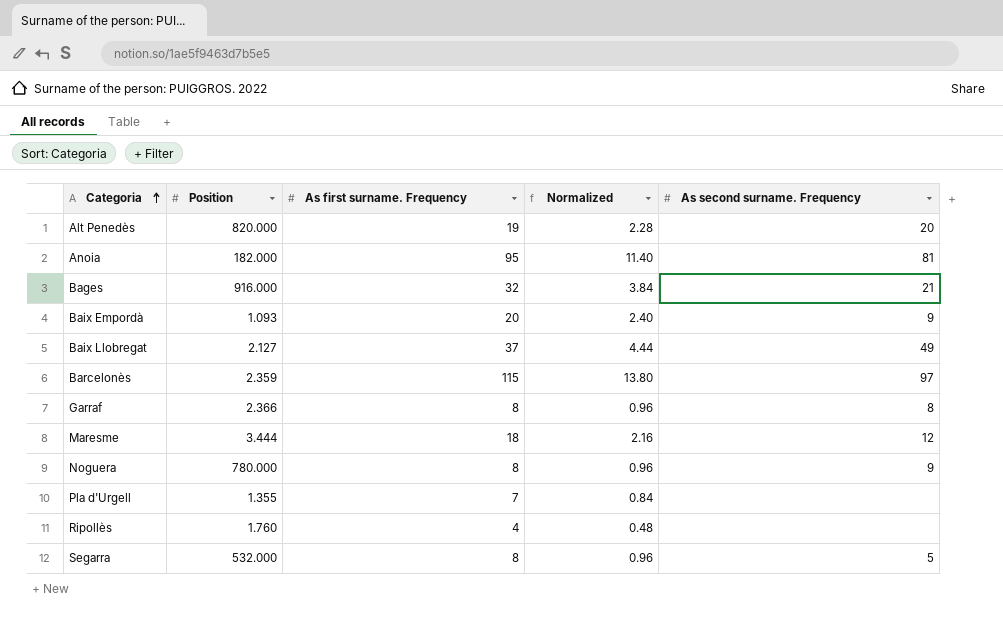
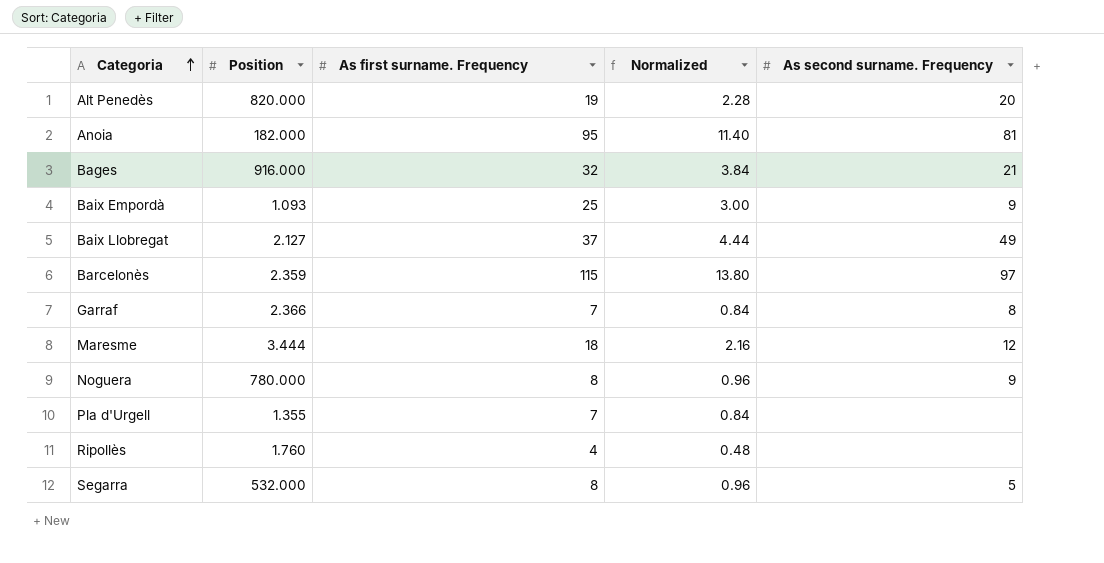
Baix Empordà | As first surname. Frequency: 20 -> 25
Baix Empordà | Normalized: 2.40 -> 3.00
Garraf | As first surname. Frequency: 8 -> 7
Garraf | Normalized: 0.96 -> 0.84

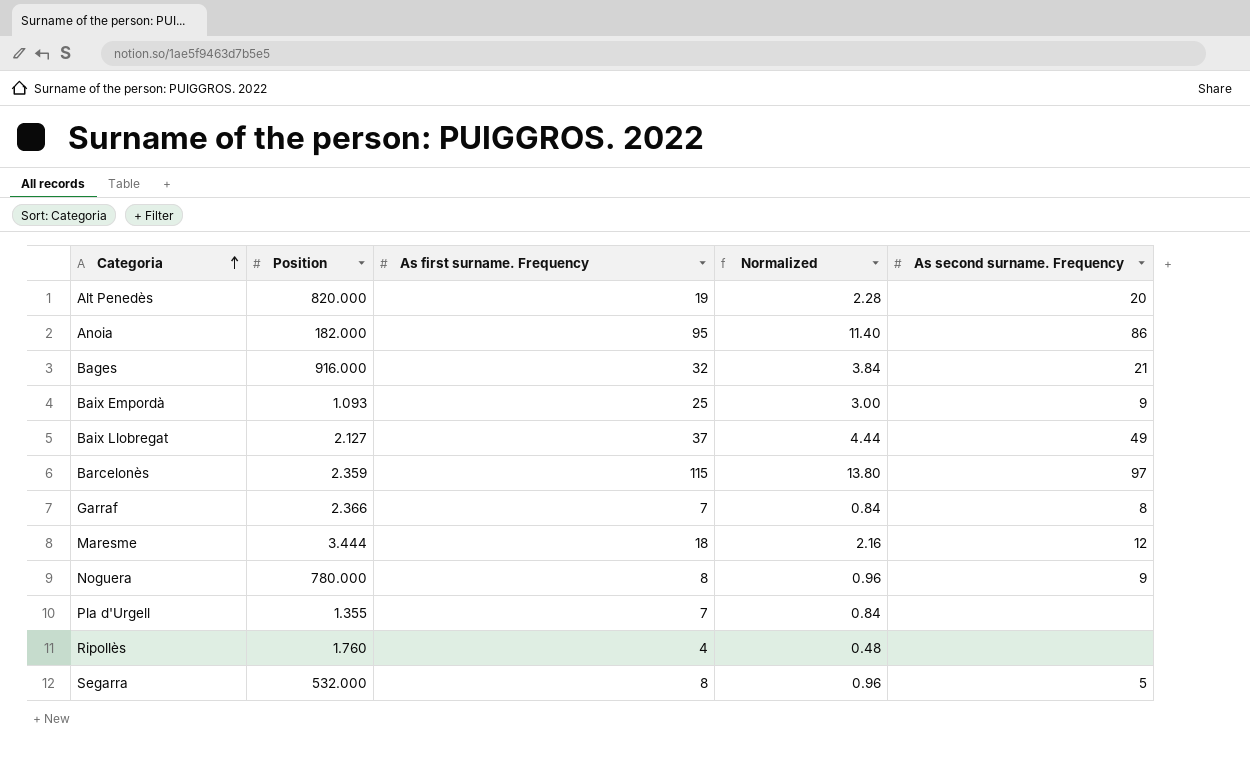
Anoia | As second surname. Frequency: 81 -> 86

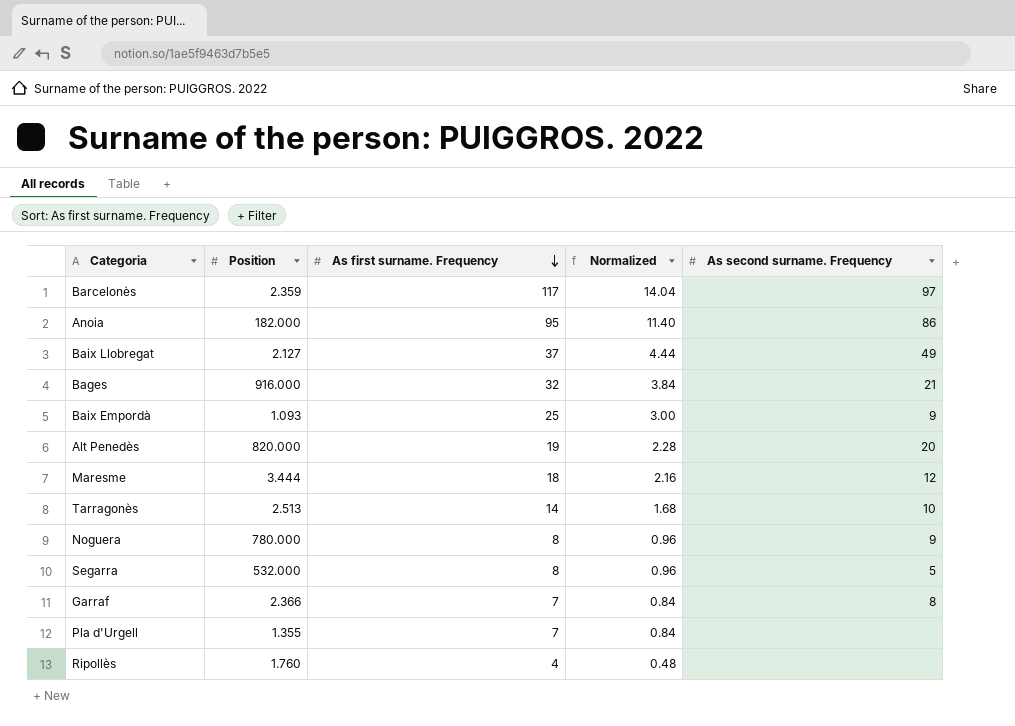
row order: Categoria ascending -> As first surname. Frequency descending
Barcelonès | As first surname. Frequency: 115 -> 117
Barcelonès | Normalized: 13.80 -> 14.04
row Tarragonès: none -> 2.513 | 14 | 1.68 | 10

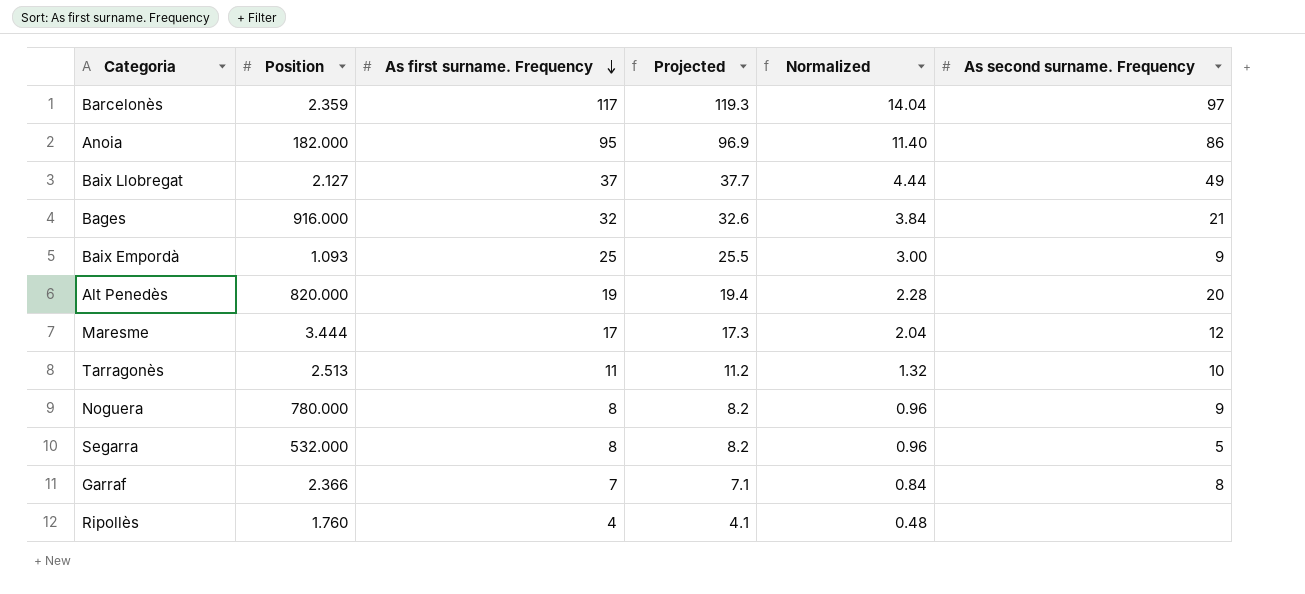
column Projected | formula: none -> [As first surname. Frequency] * 1.02
row Pla d'Urgell: 1.355 | 7 | 0.84 | none -> none
Maresme | As first surname. Frequency: 18 -> 17
Maresme | Normalized: 2.16 -> 2.04
Tarragonès | As first surname. Frequency: 14 -> 11
Tarragonès | Normalized: 1.68 -> 1.32

